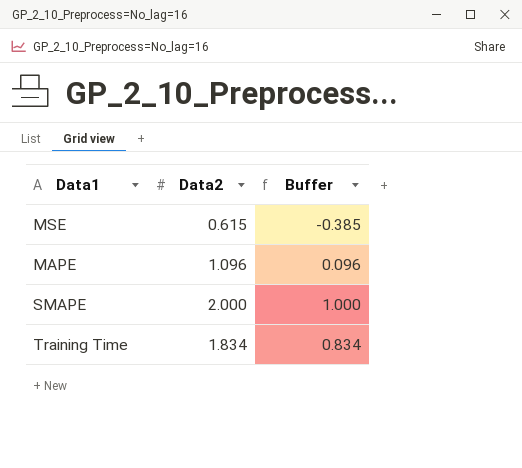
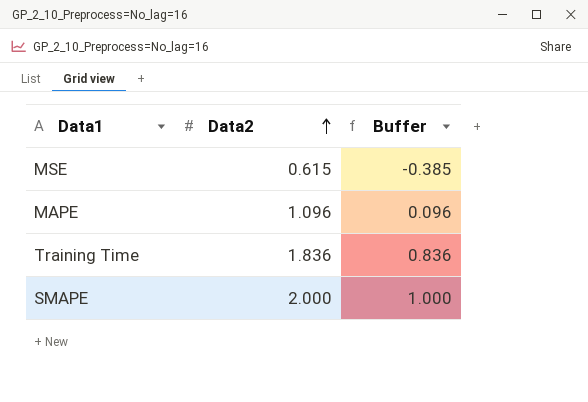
row order: none -> Data2 ascending
Training Time | Data2: 1.834 -> 1.836
Training Time | Buffer: 0.834 -> 0.836

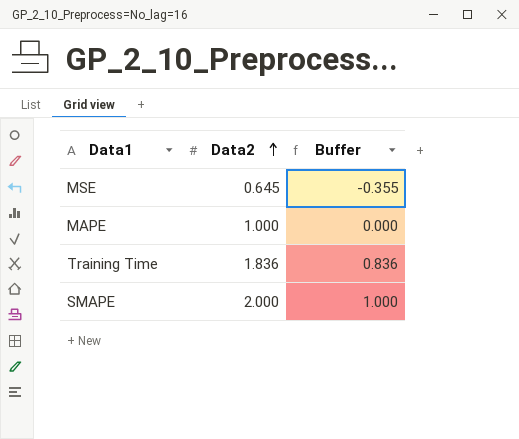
MSE | Data2: 0.615 -> 0.645
MSE | Buffer: -0.385 -> -0.355
MAPE | Data2: 1.096 -> 1.000
MAPE | Buffer: 0.096 -> 0.000

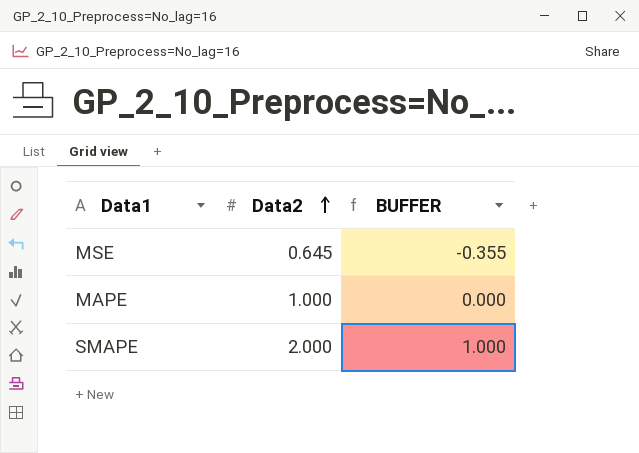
column name: Buffer -> BUFFER
row Training Time: 1.836 | 0.836 -> none

